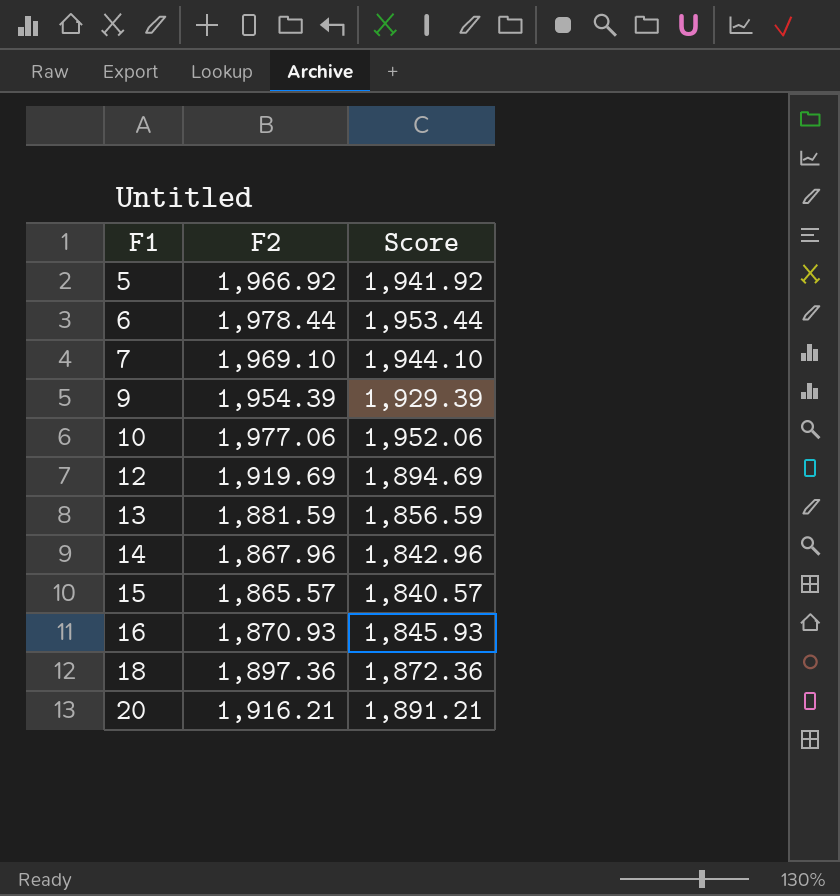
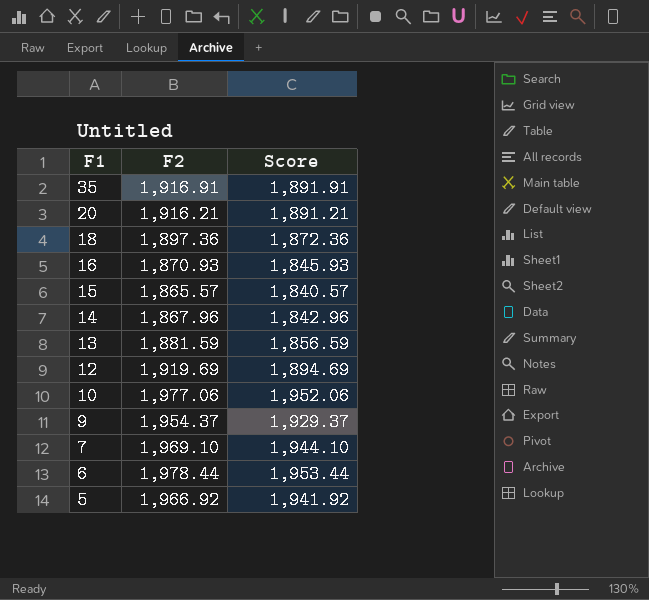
row order: F1 ascending -> F1 descending
row 35: none -> 1,916.91 | 1,891.91
9 | F2: 1,954.39 -> 1,954.37
9 | Score: 1,929.39 -> 1,929.37

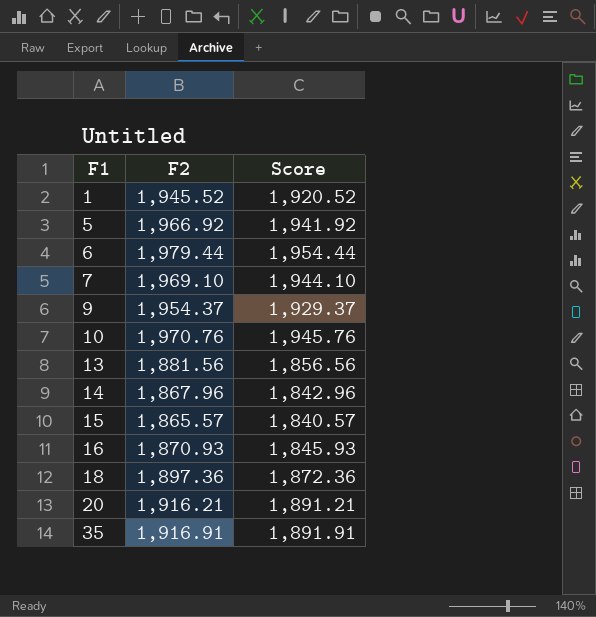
row order: F1 descending -> F1 ascending
row 12: 1,919.69 | 1,894.69 -> none
row 1: none -> 1,945.52 | 1,920.52
6 | F2: 1,978.44 -> 1,979.44
6 | Score: 1,953.44 -> 1,954.44
10 | F2: 1,977.06 -> 1,970.76
10 | Score: 1,952.06 -> 1,945.76
13 | F2: 1,881.59 -> 1,881.56
13 | Score: 1,856.59 -> 1,856.56

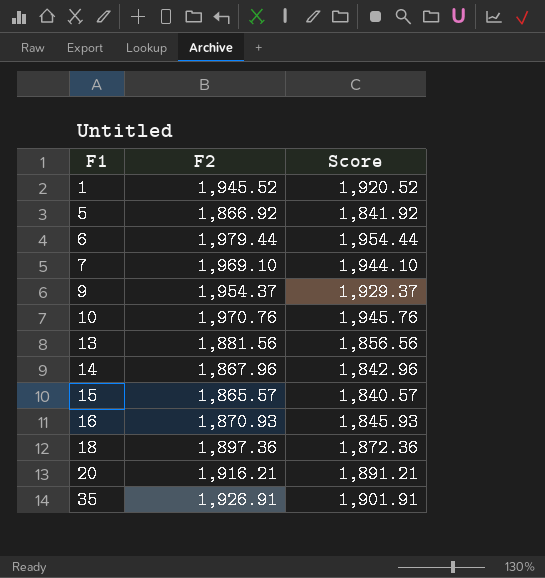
5 | F2: 1,966.92 -> 1,866.92
5 | Score: 1,941.92 -> 1,841.92
35 | F2: 1,916.91 -> 1,926.91
35 | Score: 1,891.91 -> 1,901.91

